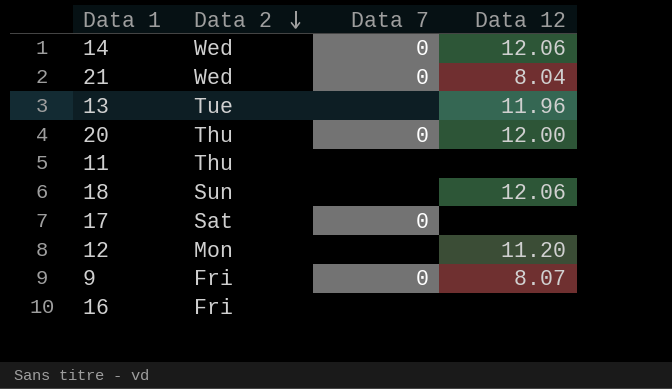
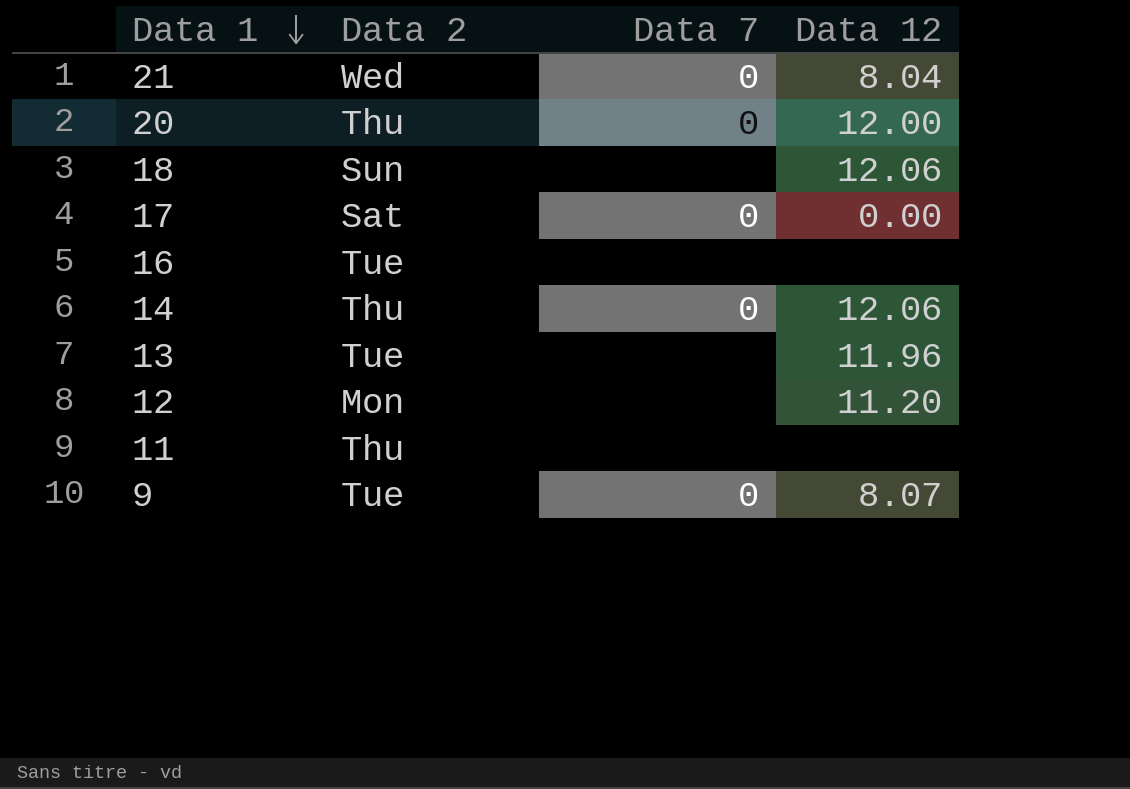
row order: Data 2 descending -> Data 1 descending
17 | Data 12: none -> 0.00
16 | Data 2: Fri -> Tue
14 | Data 2: Wed -> Thu
9 | Data 2: Fri -> Tue

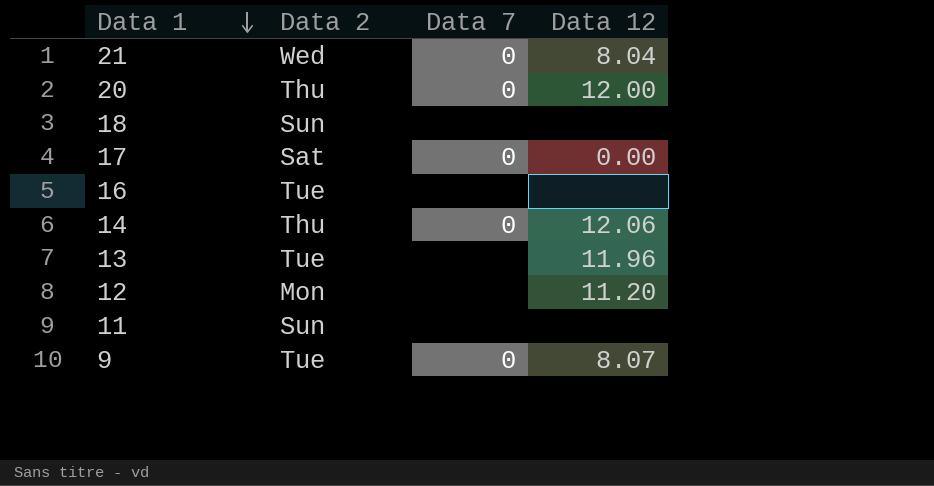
18 | Data 12: 12.06 -> none
11 | Data 2: Thu -> Sun

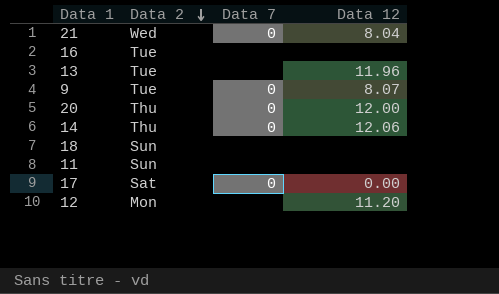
row order: Data 1 descending -> Data 2 descending

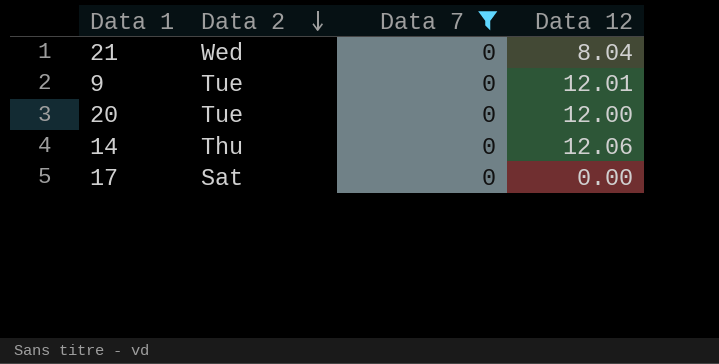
filter: none -> Data 7 = 0
9 | Data 12: 8.07 -> 12.01
20 | Data 2: Thu -> Tue

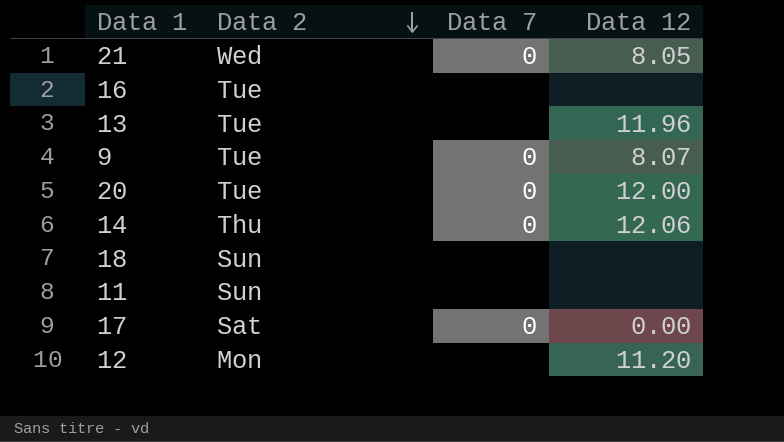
filter: Data 7 = 0 -> none
21 | Data 12: 8.04 -> 8.05
9 | Data 12: 12.01 -> 8.07

